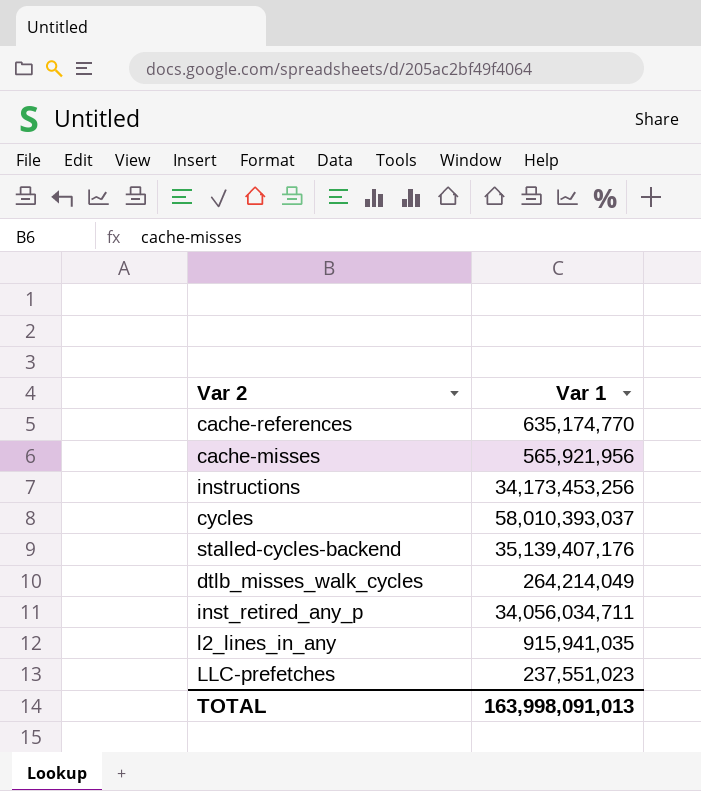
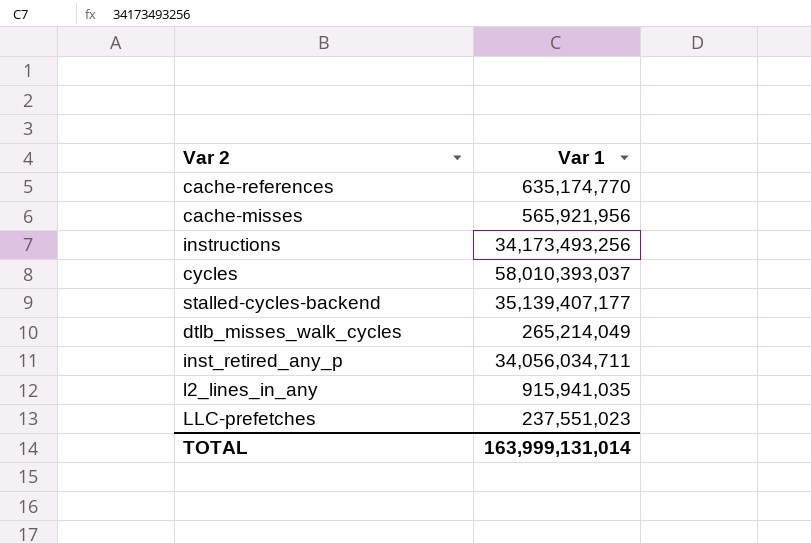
instructions | Var 1: 34,173,453,256 -> 34,173,493,256
stalled-cycles-backend | Var 1: 35,139,407,176 -> 35,139,407,177
dtlb_misses_walk_cycles | Var 1: 264,214,049 -> 265,214,049
TOTAL | Var 1: 163,998,091,013 -> 163,999,131,014

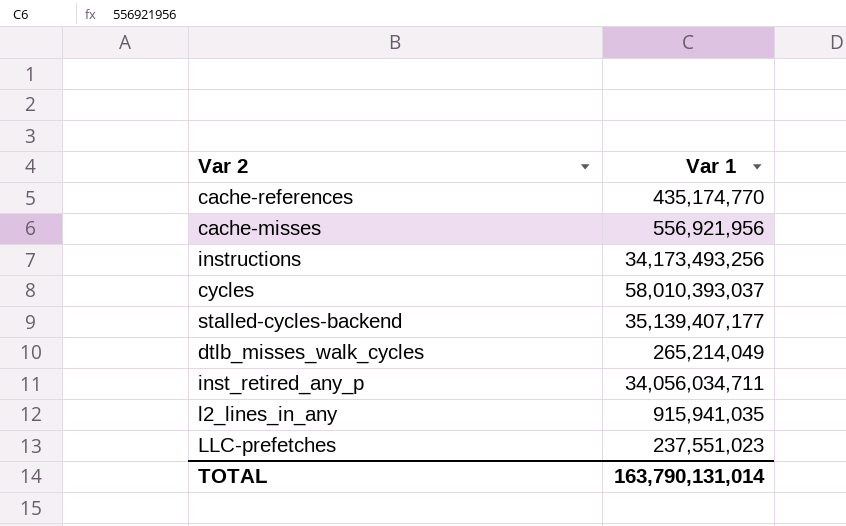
cache-references | Var 1: 635,174,770 -> 435,174,770
cache-misses | Var 1: 565,921,956 -> 556,921,956
TOTAL | Var 1: 163,999,131,014 -> 163,790,131,014

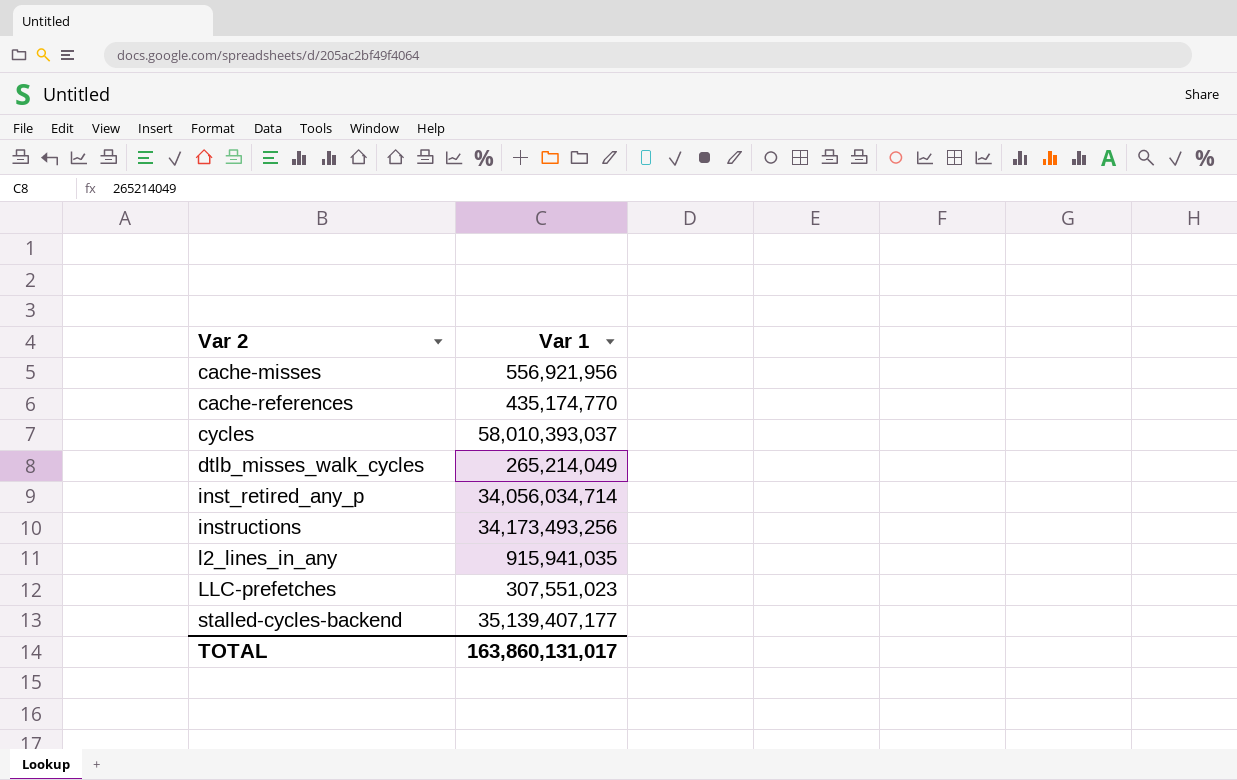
row order: none -> Var 2 ascending
inst_retired_any_p | Var 1: 34,056,034,711 -> 34,056,034,714
LLC-prefetches | Var 1: 237,551,023 -> 307,551,023
TOTAL | Var 1: 163,790,131,014 -> 163,860,131,017

